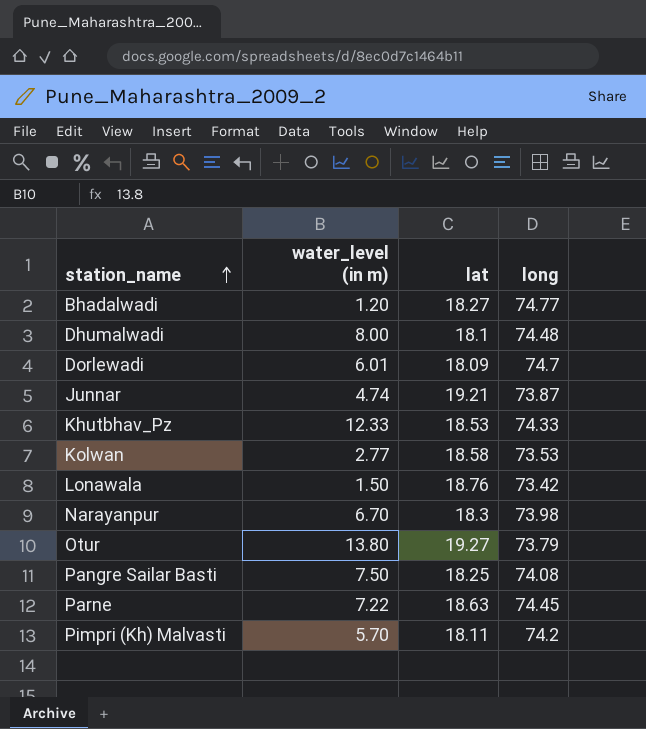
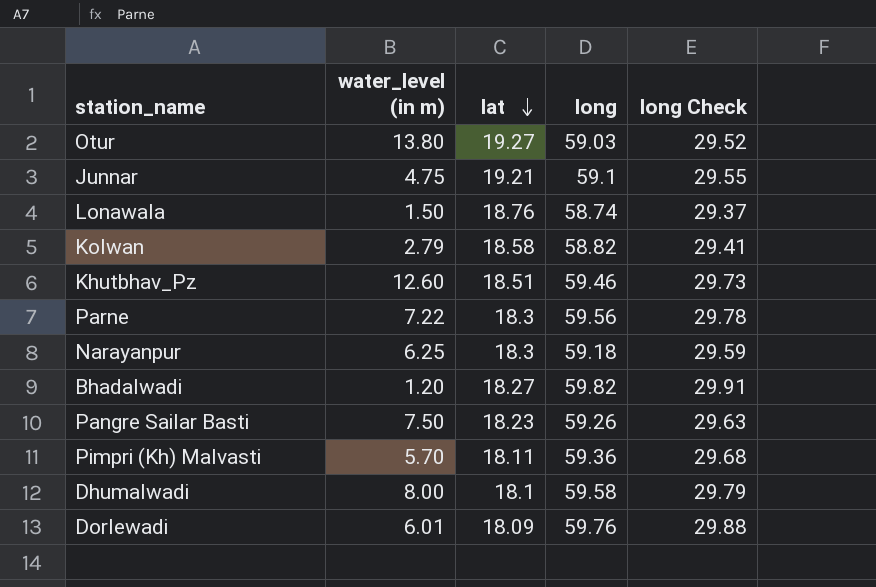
row order: station_name ascending -> lat descending
column long Check | formula: none -> [long] * 0.5
Otur | long: 73.79 -> 59.03
Junnar | water_level (in m): 4.74 -> 4.75
Junnar | long: 73.87 -> 59.1
Lonawala | long: 73.42 -> 58.74
Kolwan | water_level (in m): 2.77 -> 2.79
Kolwan | long: 73.53 -> 58.82
Khutbhav_Pz | water_level (in m): 12.33 -> 12.60
Khutbhav_Pz | lat: 18.53 -> 18.51
Khutbhav_Pz | long: 74.33 -> 59.46
Parne | lat: 18.63 -> 18.3
Parne | long: 74.45 -> 59.56
Narayanpur | water_level (in m): 6.70 -> 6.25
Narayanpur | long: 73.98 -> 59.18
Bhadalwadi | long: 74.77 -> 59.82
Pangre Sailar Basti | lat: 18.25 -> 18.23
Pangre Sailar Basti | long: 74.08 -> 59.26
Pimpri (Kh) Malvasti | long: 74.2 -> 59.36
Dhumalwadi | long: 74.48 -> 59.58
Dorlewadi | long: 74.7 -> 59.76

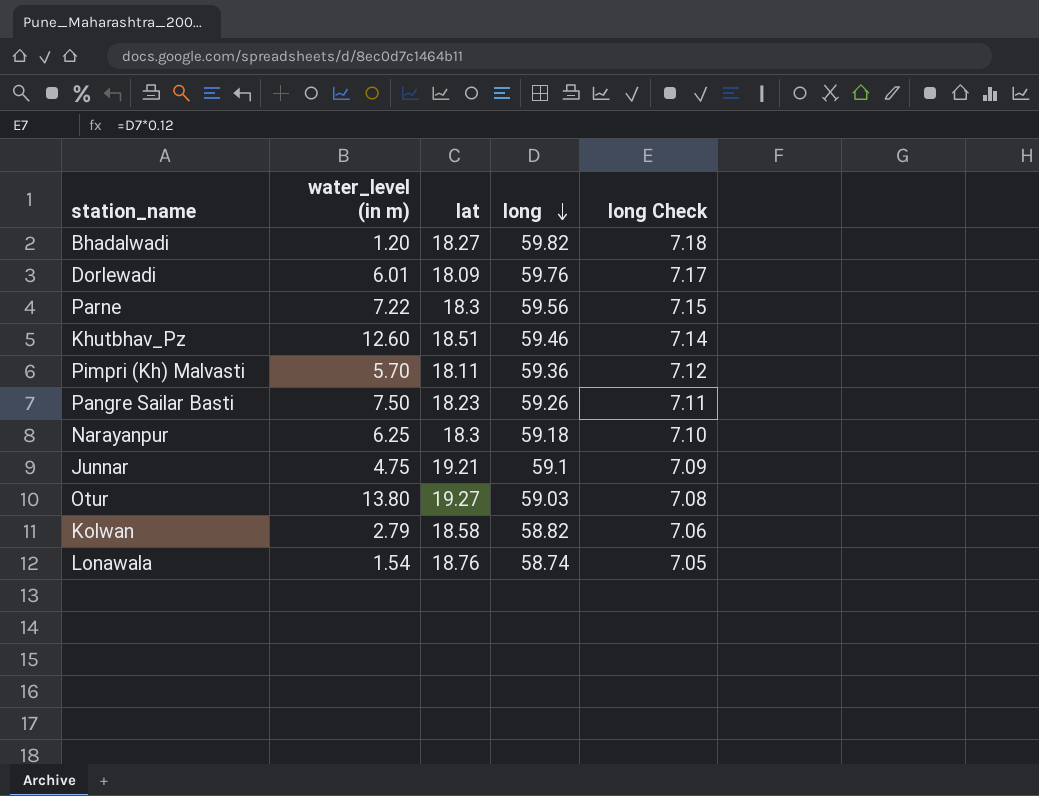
row order: lat descending -> long descending
column long Check | formula: [long] * 0.5 -> [long] * 0.12
row Dhumalwadi: 8.00 | 18.1 | 59.58 | 29.79 -> none
Lonawala | water_level (in m): 1.50 -> 1.54

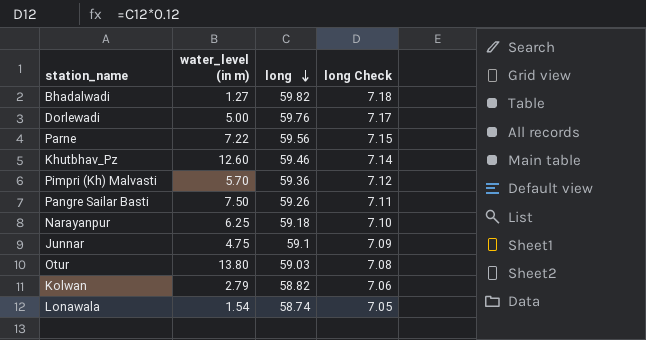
column lat | position: 3 -> none
Bhadalwadi | water_level (in m): 1.20 -> 1.27
Dorlewadi | water_level (in m): 6.01 -> 5.00

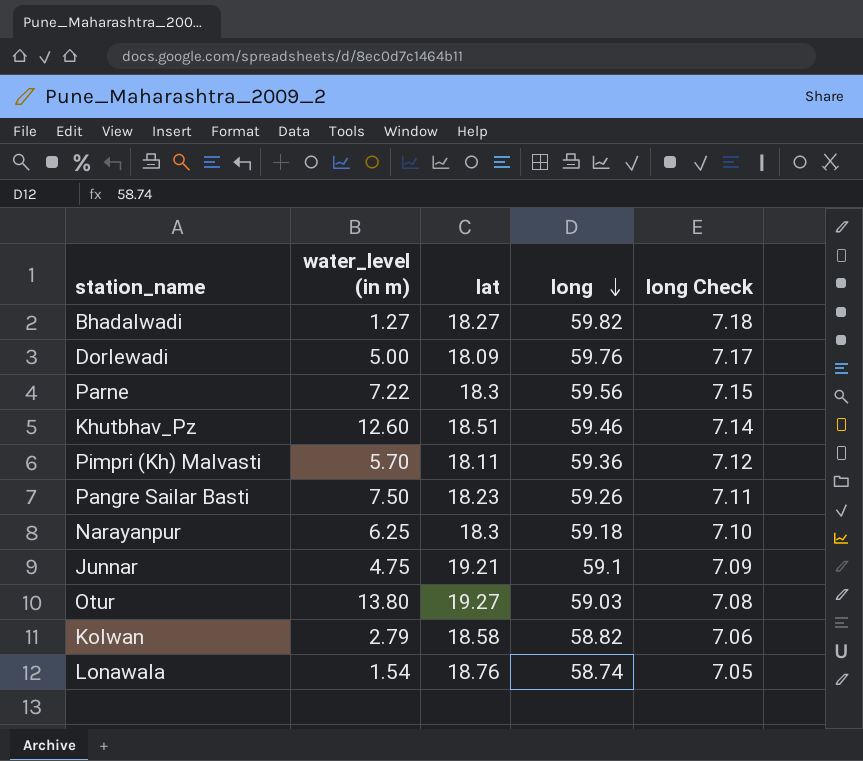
column lat | position: none -> 3

